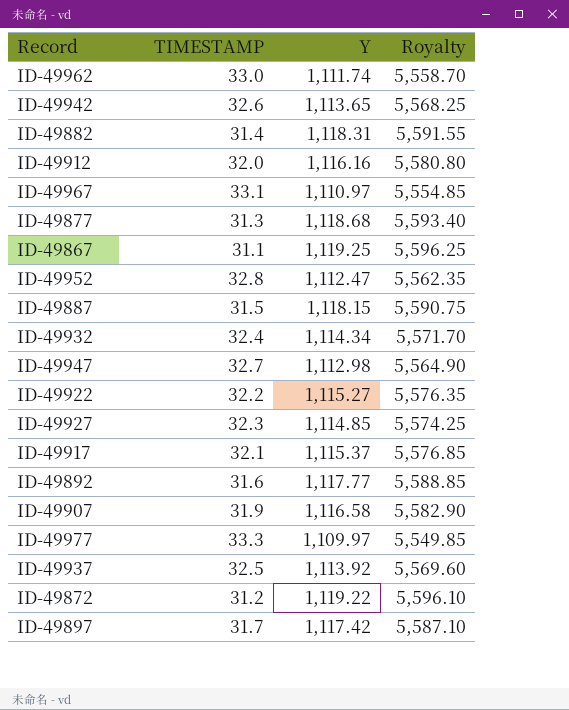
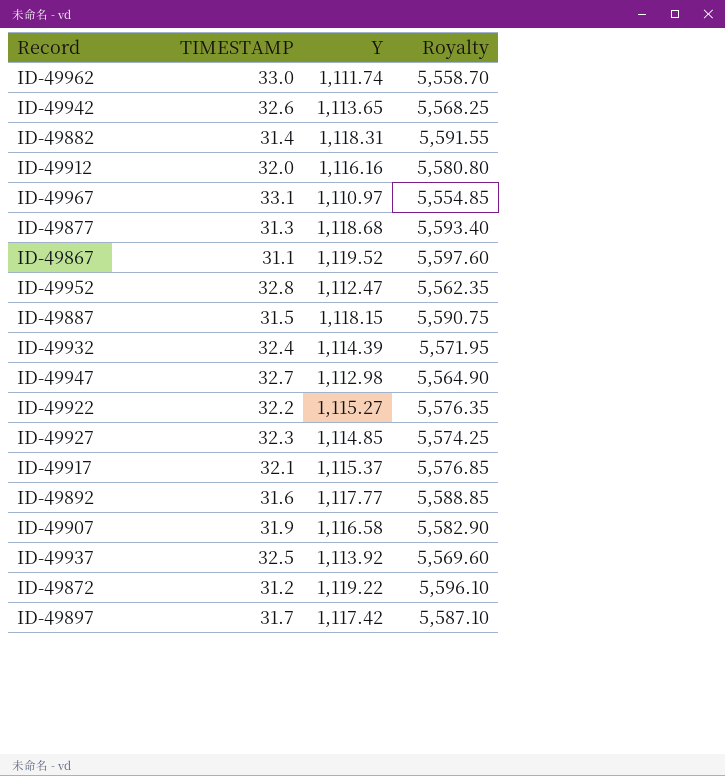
row ID-49977: 33.3 | 1,109.97 | 5,549.85 -> none
ID-49867 | Y: 1,119.25 -> 1,119.52
ID-49867 | Royalty: 5,596.25 -> 5,597.60
ID-49932 | Y: 1,114.34 -> 1,114.39
ID-49932 | Royalty: 5,571.70 -> 5,571.95

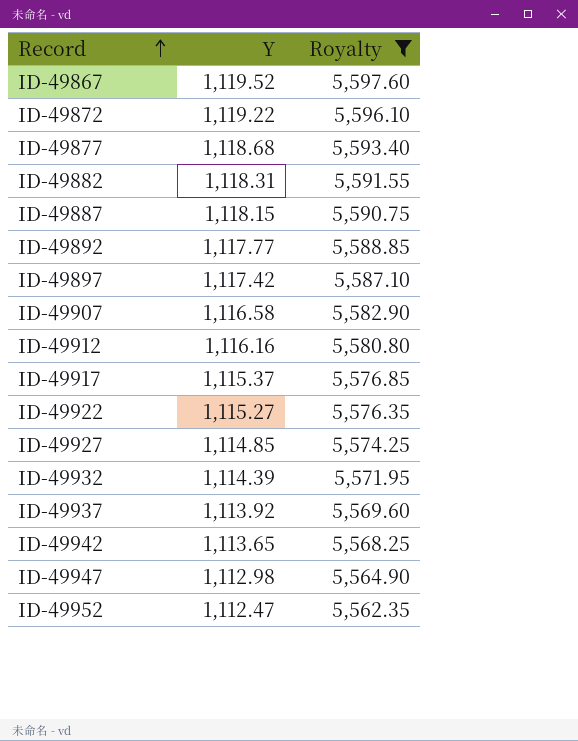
filter: none -> Royalty >= 5,562.35
row order: none -> Record ascending
column TIMESTAMP | position: 2 -> none

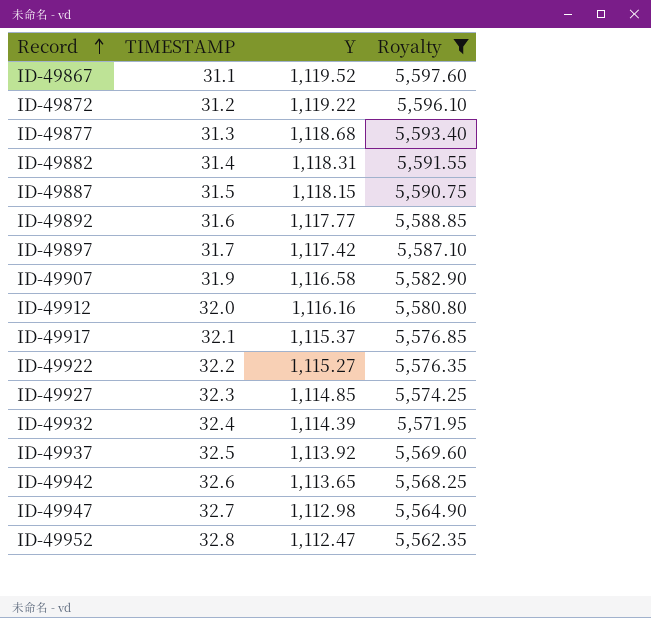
column TIMESTAMP | position: none -> 2

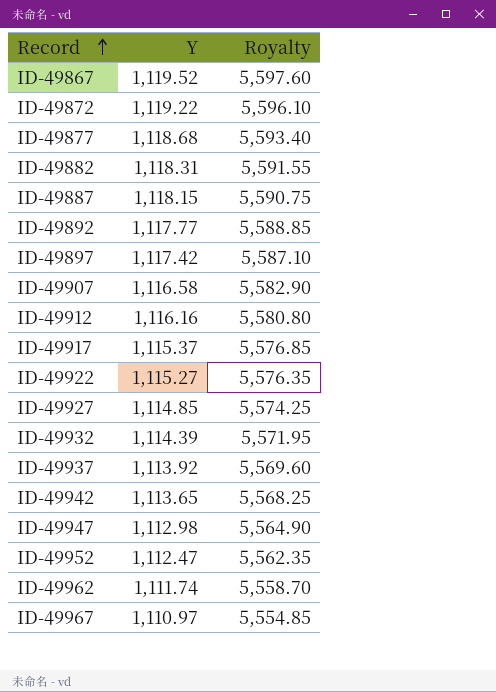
filter: Royalty >= 5,562.35 -> none
column TIMESTAMP | position: 2 -> none

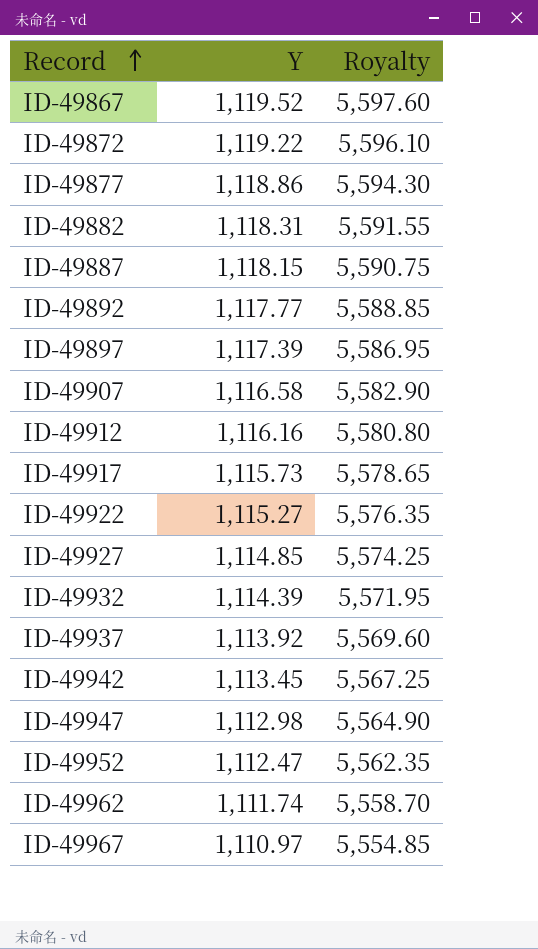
ID-49877 | Y: 1,118.68 -> 1,118.86
ID-49877 | Royalty: 5,593.40 -> 5,594.30
ID-49897 | Y: 1,117.42 -> 1,117.39
ID-49897 | Royalty: 5,587.10 -> 5,586.95
ID-49917 | Y: 1,115.37 -> 1,115.73
ID-49917 | Royalty: 5,576.85 -> 5,578.65
ID-49942 | Y: 1,113.65 -> 1,113.45
ID-49942 | Royalty: 5,568.25 -> 5,567.25

